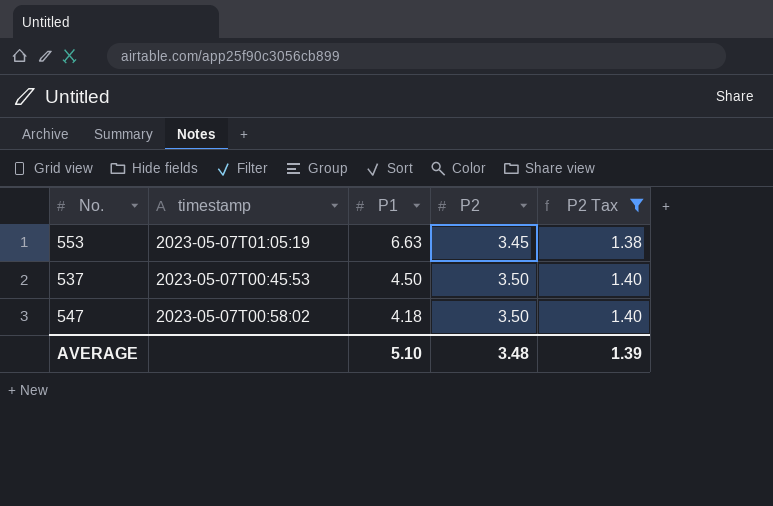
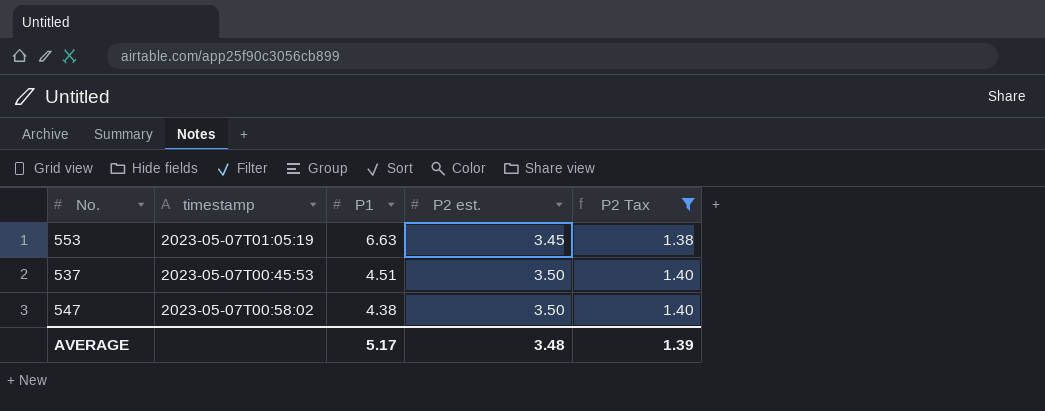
column name: P2 -> P2 est.
537 | P1: 4.50 -> 4.51
547 | P1: 4.18 -> 4.38
AVERAGE | P1: 5.10 -> 5.17

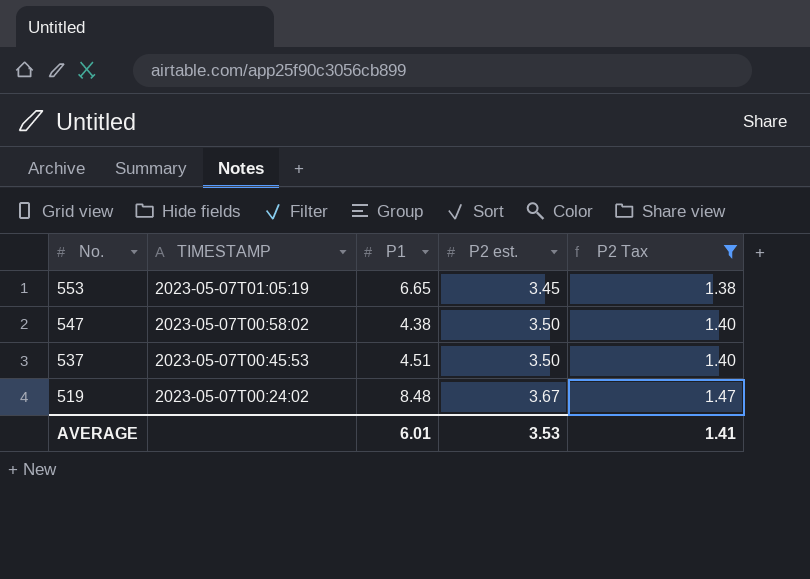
row order: P1 descending -> No. descending
column name: timestamp -> TIMESTAMP
553 | P1: 6.63 -> 6.65
row 519: none -> 2023-05-07T00:24:02 | 8.48 | 3.67 | 1.47
AVERAGE | P1: 5.17 -> 6.01
AVERAGE | P2 est.: 3.48 -> 3.53
AVERAGE | P2 Tax: 1.39 -> 1.41

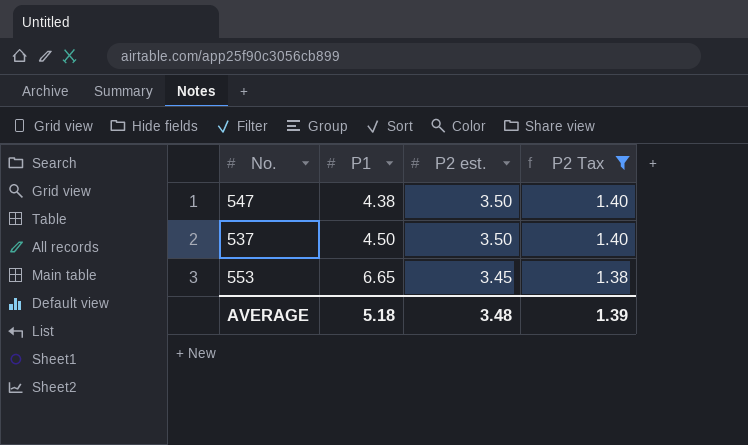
row order: No. descending -> P1 ascending
column TIMESTAMP | position: 2 -> none
row 519: 2023-05-07T00:24:02 | 8.48 | 3.67 | 1.47 -> none
537 | P1: 4.51 -> 4.50
AVERAGE | P1: 6.01 -> 5.18
AVERAGE | P2 est.: 3.53 -> 3.48
AVERAGE | P2 Tax: 1.41 -> 1.39

